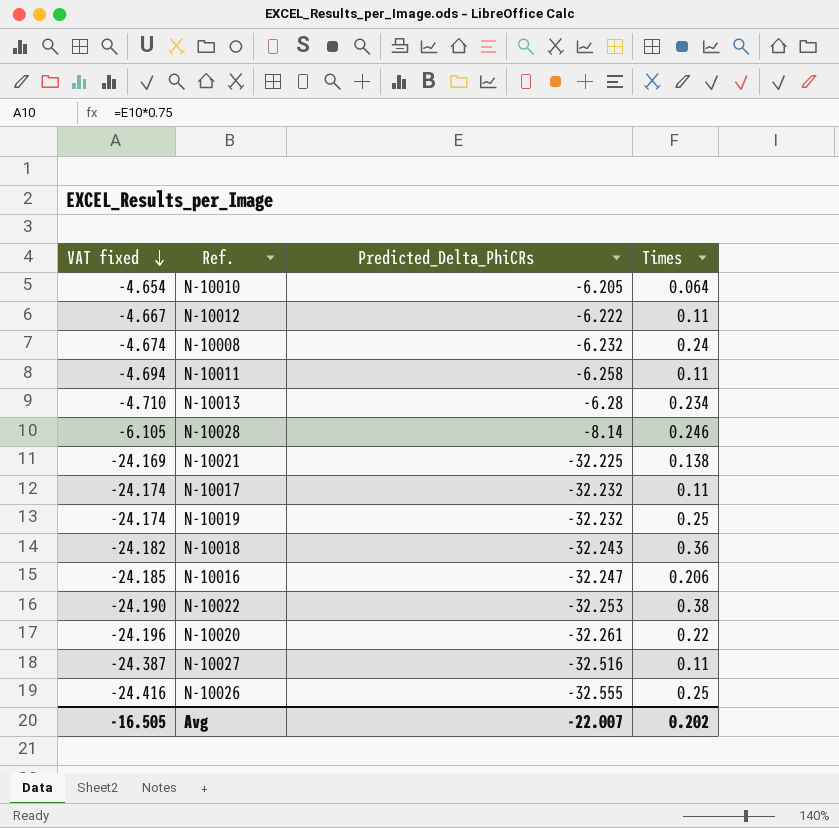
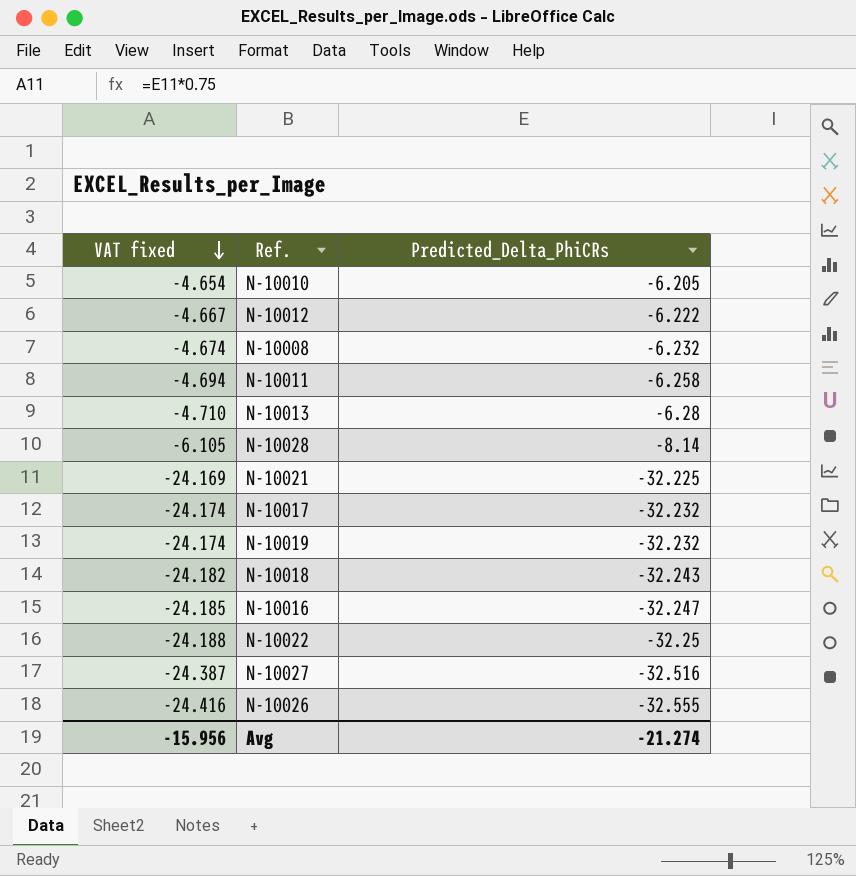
column Times | position: 4 -> none
row N-10020: -24.196 | -32.261 | 0.22 -> none
N-10022 | VAT fixed: -24.190 -> -24.188
N-10022 | Predicted_Delta_PhiCRs: -32.253 -> -32.25
Avg | VAT fixed: -16.505 -> -15.956
Avg | Predicted_Delta_PhiCRs: -22.007 -> -21.274

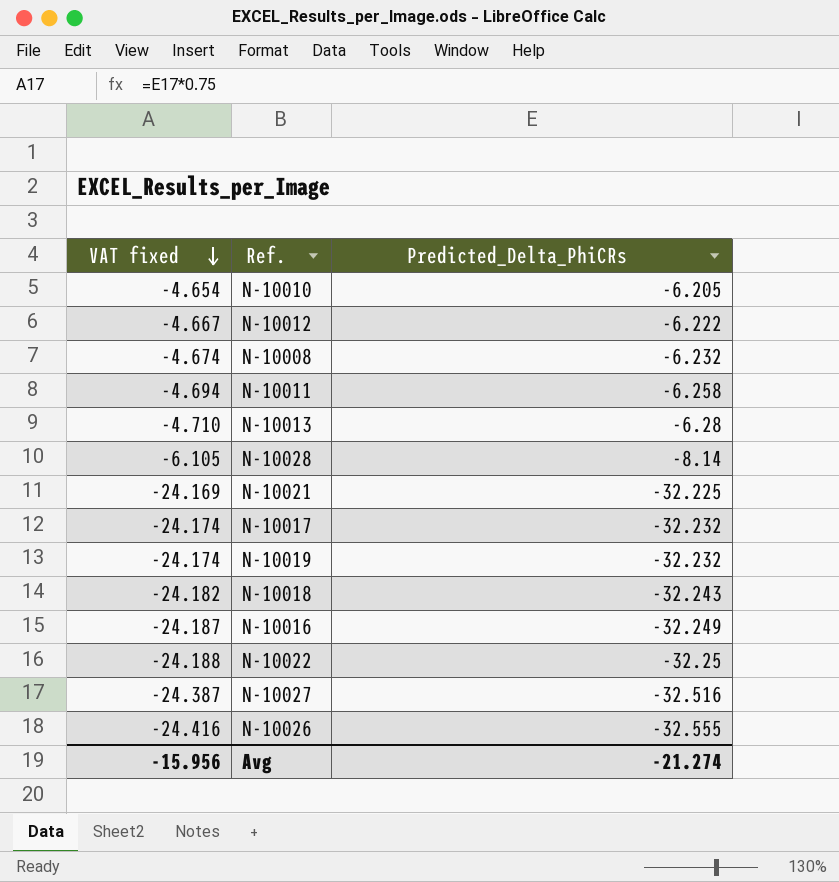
N-10016 | VAT fixed: -24.185 -> -24.187
N-10016 | Predicted_Delta_PhiCRs: -32.247 -> -32.249

